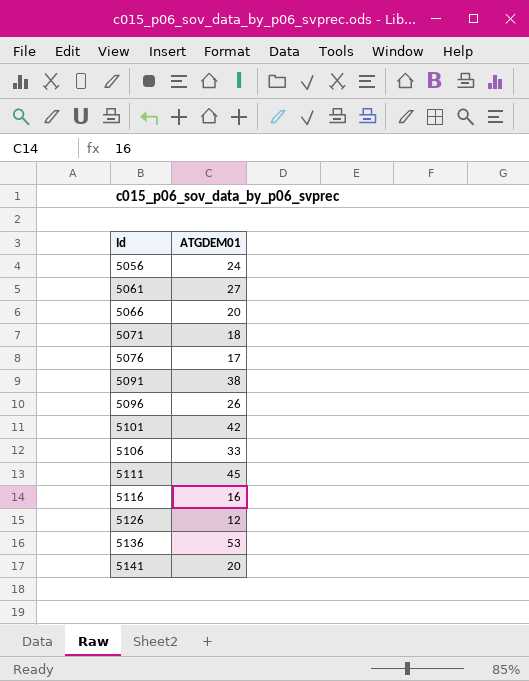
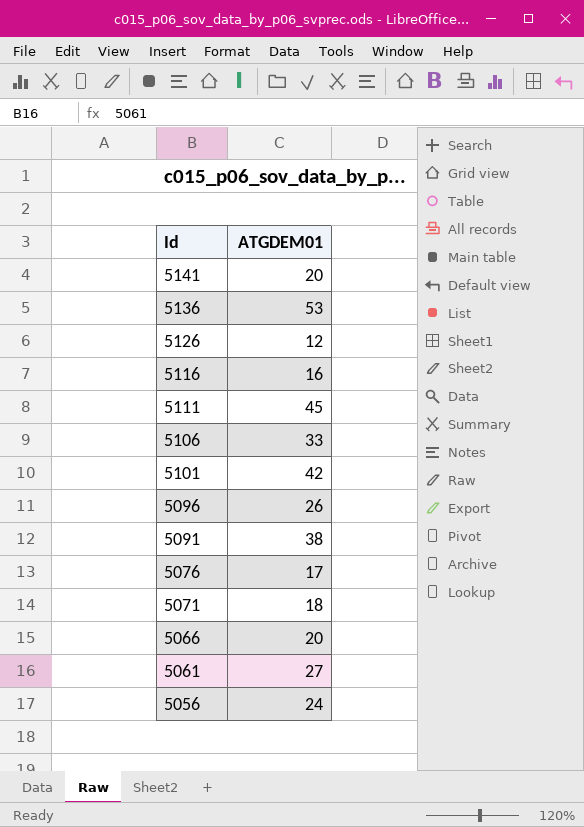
row order: Id ascending -> Id descending

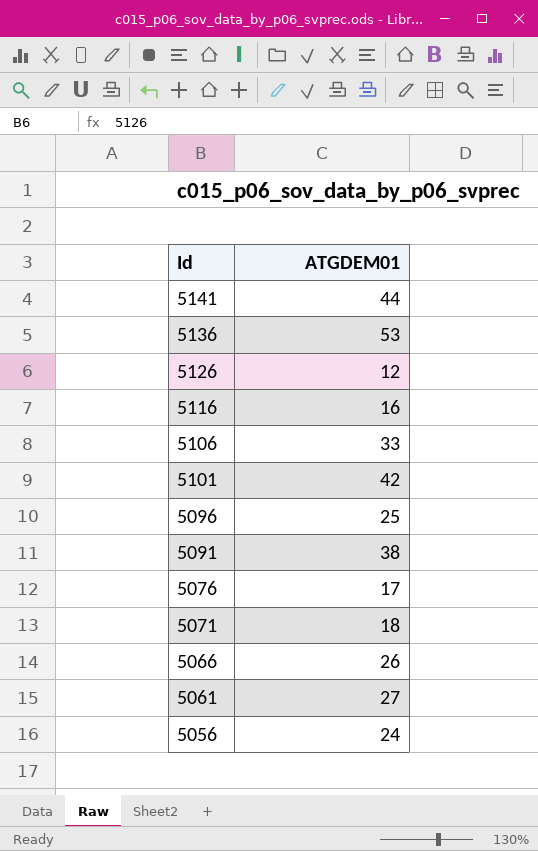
row 5111: 45 -> none
5141 | ATGDEM01: 20 -> 44
5096 | ATGDEM01: 26 -> 25
5066 | ATGDEM01: 20 -> 26

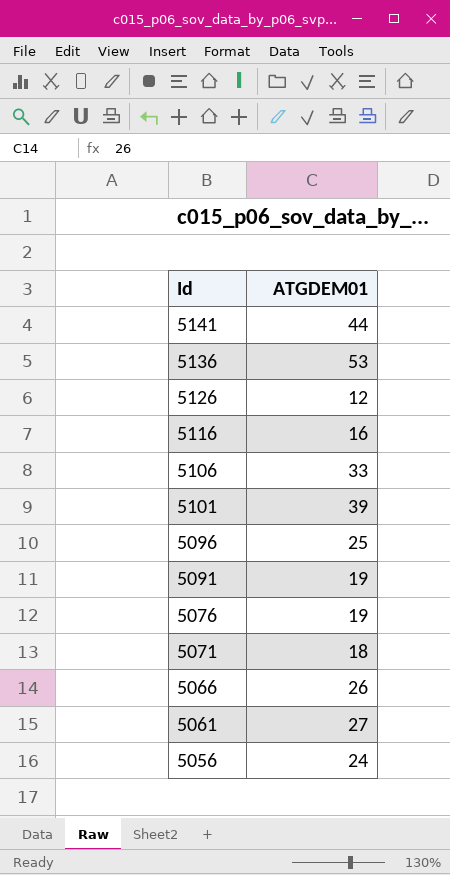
5101 | ATGDEM01: 42 -> 39
5091 | ATGDEM01: 38 -> 19
5076 | ATGDEM01: 17 -> 19

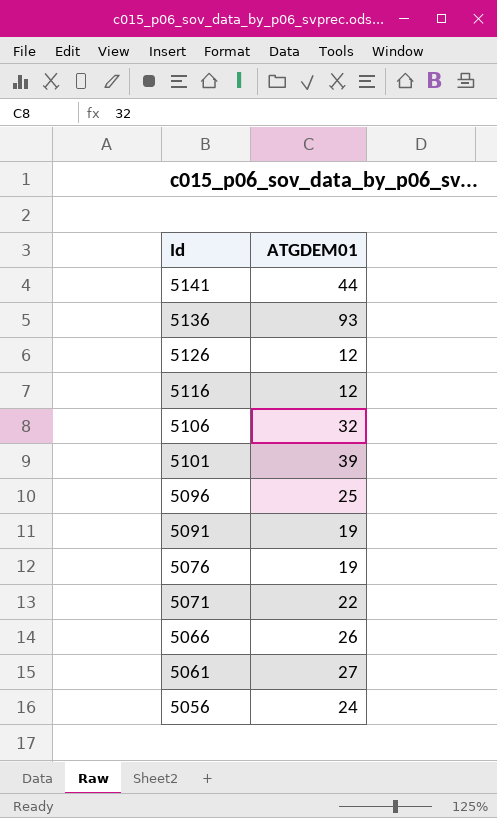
5136 | ATGDEM01: 53 -> 93
5116 | ATGDEM01: 16 -> 12
5106 | ATGDEM01: 33 -> 32
5071 | ATGDEM01: 18 -> 22

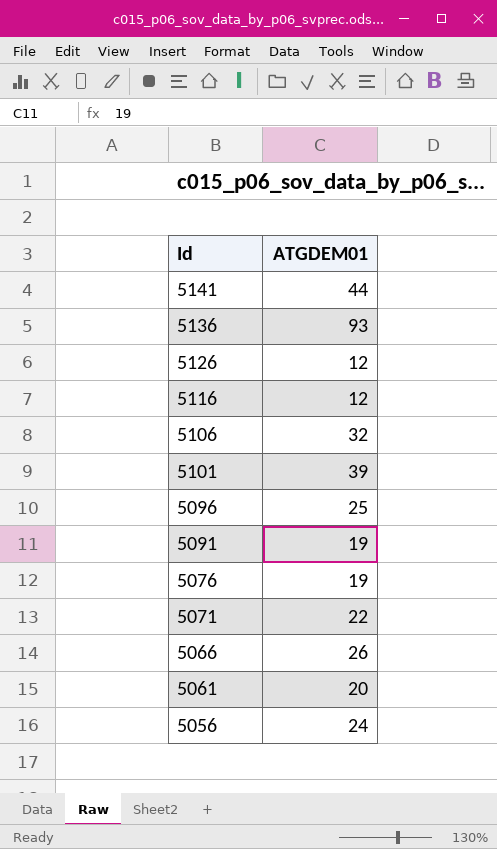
5061 | ATGDEM01: 27 -> 20

